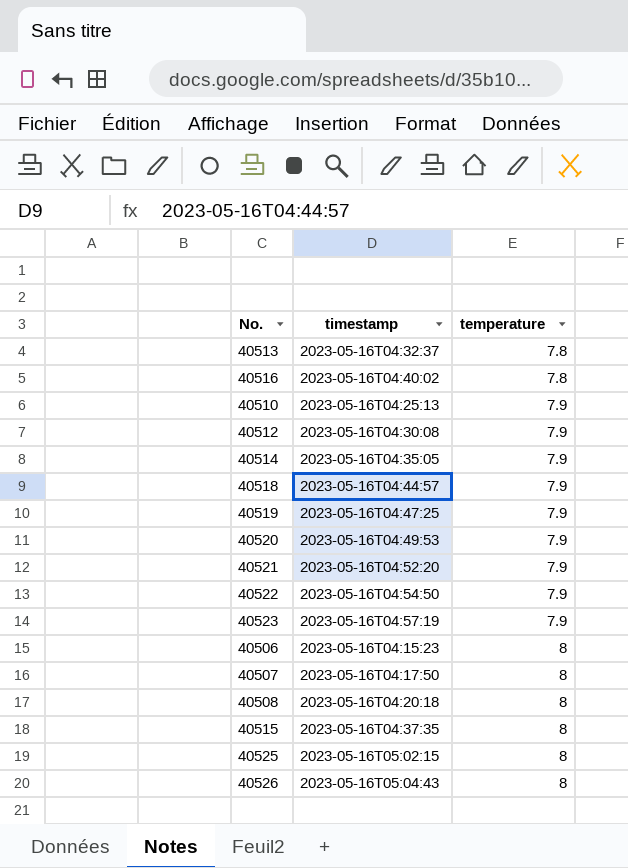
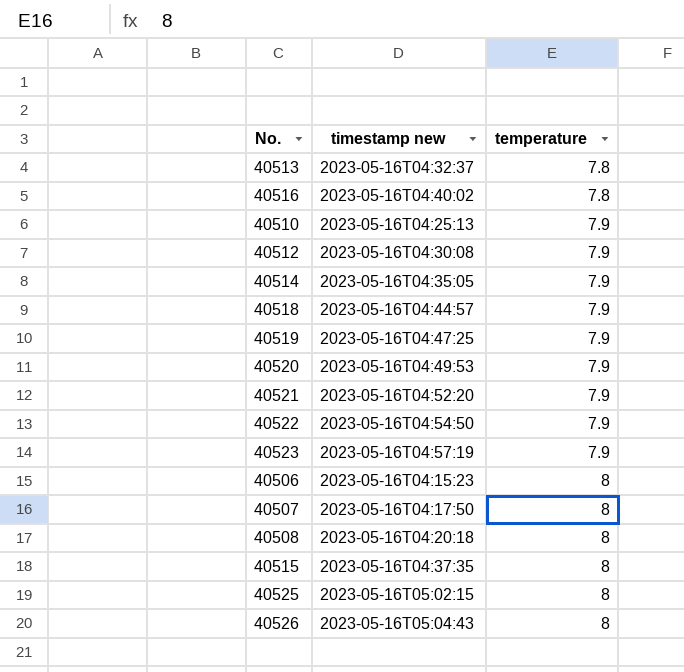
column name: timestamp -> timestamp new

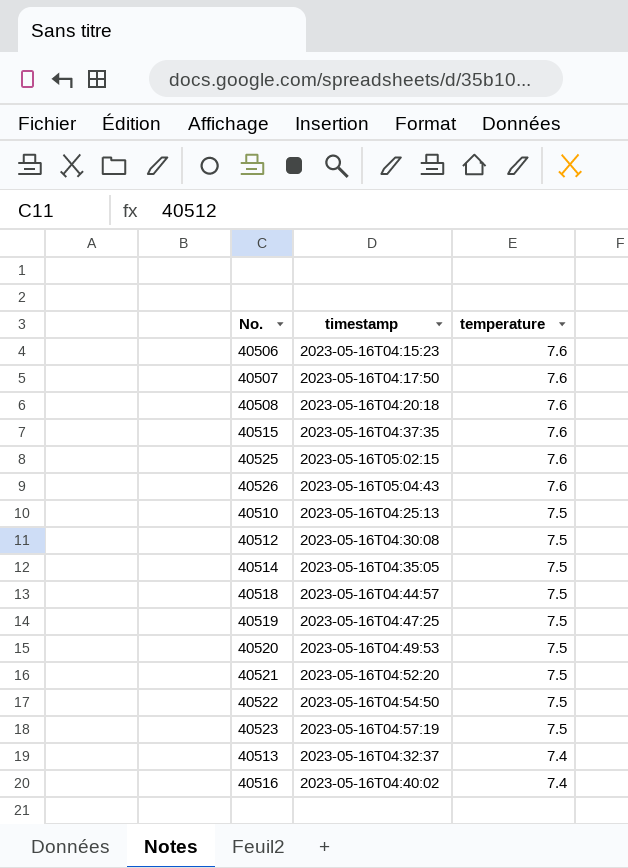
row order: temperature ascending -> temperature descending
column name: timestamp new -> timestamp
40506 | temperature: 8 -> 7.6
40507 | temperature: 8 -> 7.6
40508 | temperature: 8 -> 7.6
40515 | temperature: 8 -> 7.6
40525 | temperature: 8 -> 7.6
40526 | temperature: 8 -> 7.6
40510 | temperature: 7.9 -> 7.5
40512 | temperature: 7.9 -> 7.5
40514 | temperature: 7.9 -> 7.5
40518 | temperature: 7.9 -> 7.5
40519 | temperature: 7.9 -> 7.5
40520 | temperature: 7.9 -> 7.5
40521 | temperature: 7.9 -> 7.5
40522 | temperature: 7.9 -> 7.5
40523 | temperature: 7.9 -> 7.5
40513 | temperature: 7.8 -> 7.4
40516 | temperature: 7.8 -> 7.4

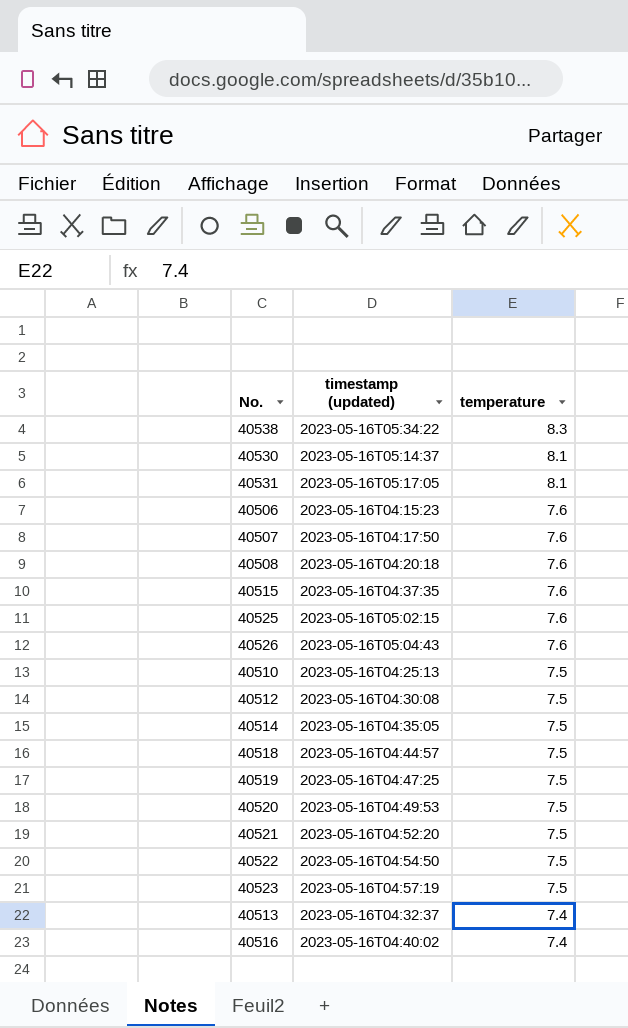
column name: timestamp -> timestamp (updated)
row 40538: none -> 2023-05-16T05:34:22 | 8.3
row 40530: none -> 2023-05-16T05:14:37 | 8.1
row 40531: none -> 2023-05-16T05:17:05 | 8.1

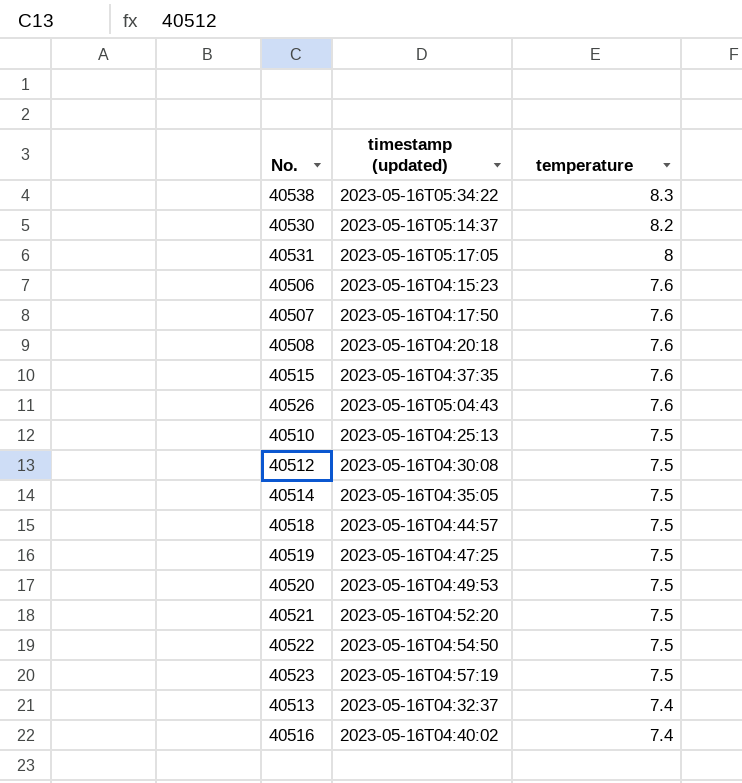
row 40525: 2023-05-16T05:02:15 | 7.6 -> none
40530 | temperature: 8.1 -> 8.2
40531 | temperature: 8.1 -> 8

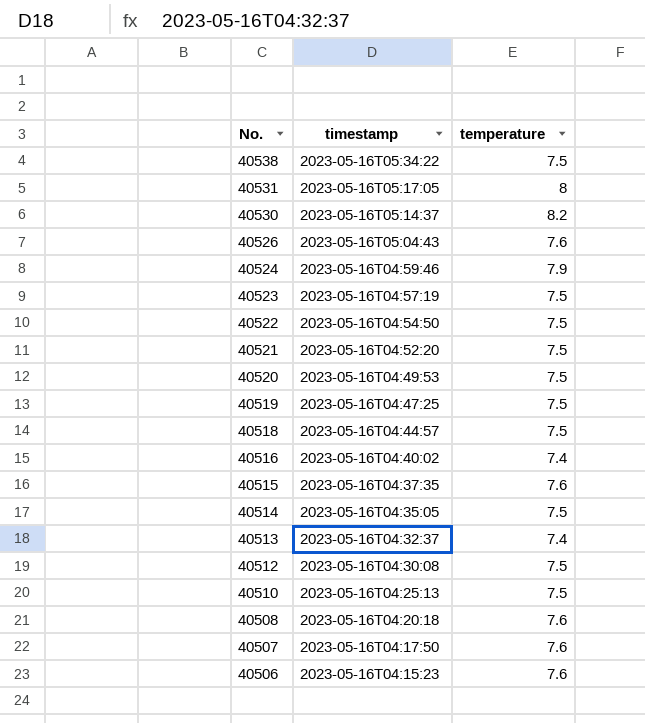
row order: temperature descending -> No. descending
column name: timestamp (updated) -> timestamp
40538 | temperature: 8.3 -> 7.5
row 40524: none -> 2023-05-16T04:59:46 | 7.9

